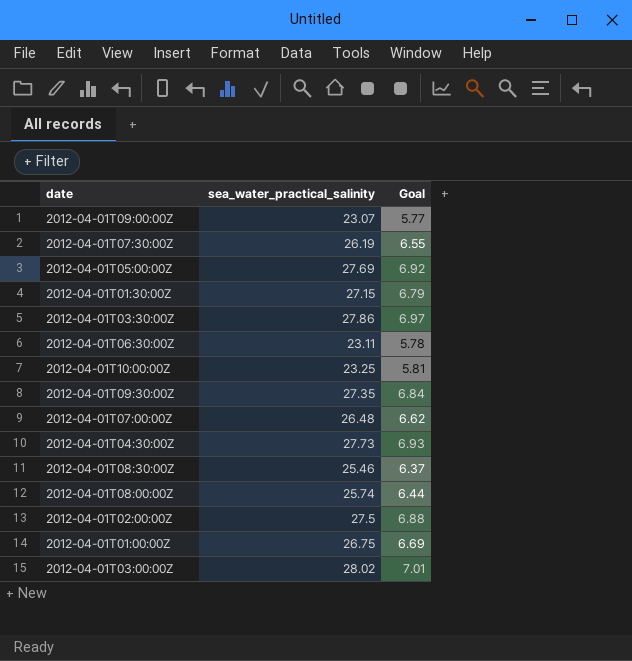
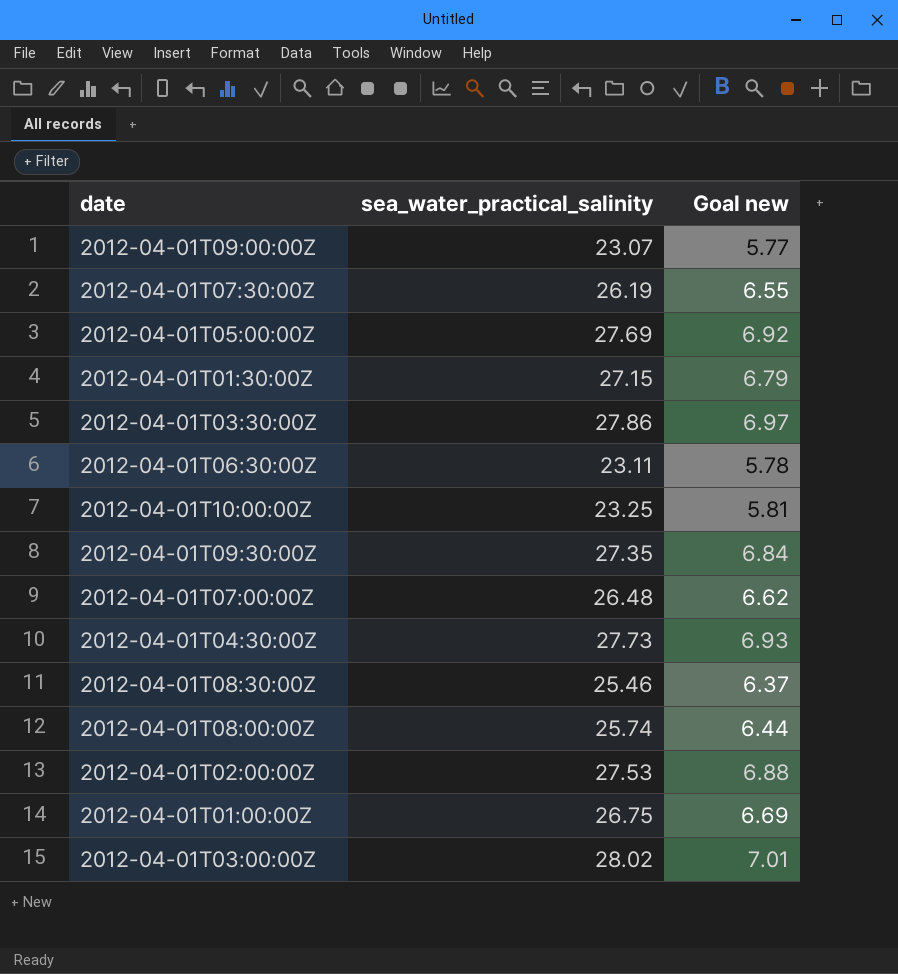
column name: Goal -> Goal new
2012-04-01T02:00:00Z | sea_water_practical_salinity: 27.5 -> 27.53

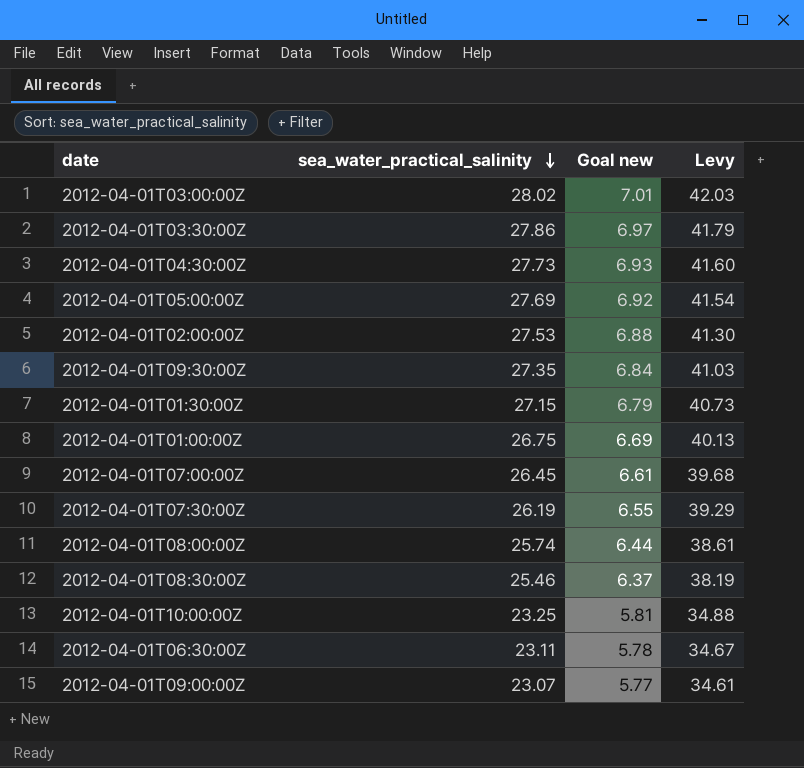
row order: none -> sea_water_practical_salinity descending
column Levy | formula: none -> [sea_water_practical_salinity] * 1.5
2012-04-01T07:00:00Z | sea_water_practical_salinity: 26.48 -> 26.45
2012-04-01T07:00:00Z | Goal new: 6.62 -> 6.61

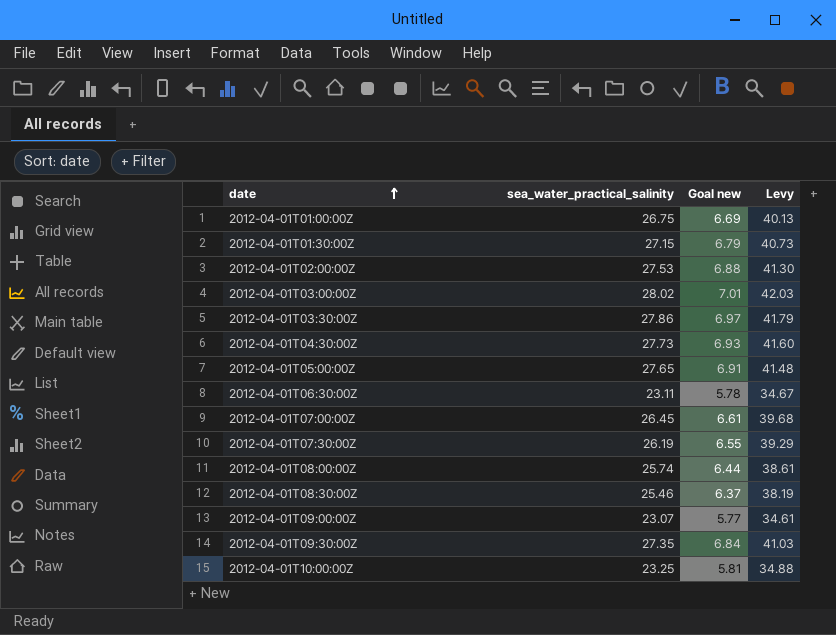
row order: sea_water_practical_salinity descending -> date ascending
2012-04-01T05:00:00Z | sea_water_practical_salinity: 27.69 -> 27.65
2012-04-01T05:00:00Z | Goal new: 6.92 -> 6.91
2012-04-01T05:00:00Z | Levy: 41.54 -> 41.48

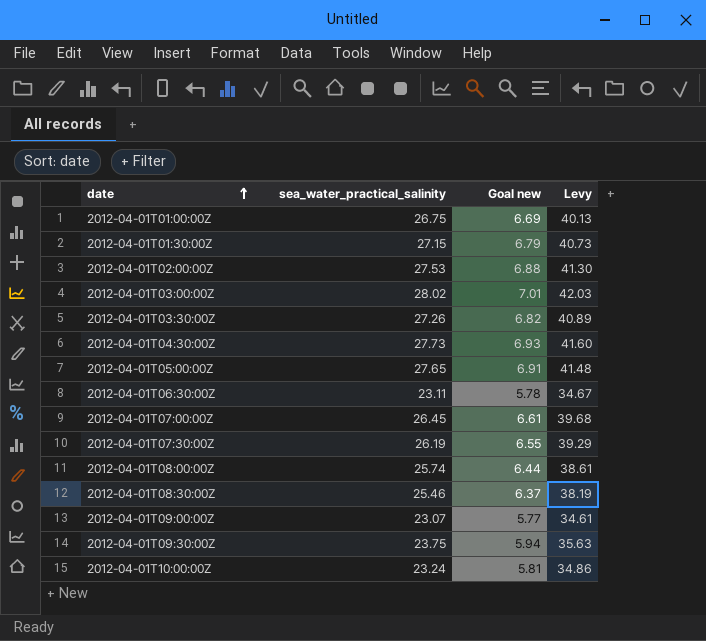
2012-04-01T03:30:00Z | sea_water_practical_salinity: 27.86 -> 27.26
2012-04-01T03:30:00Z | Goal new: 6.97 -> 6.82
2012-04-01T03:30:00Z | Levy: 41.79 -> 40.89
2012-04-01T09:30:00Z | sea_water_practical_salinity: 27.35 -> 23.75
2012-04-01T09:30:00Z | Goal new: 6.84 -> 5.94
2012-04-01T09:30:00Z | Levy: 41.03 -> 35.63
2012-04-01T10:00:00Z | sea_water_practical_salinity: 23.25 -> 23.24
2012-04-01T10:00:00Z | Levy: 34.88 -> 34.86

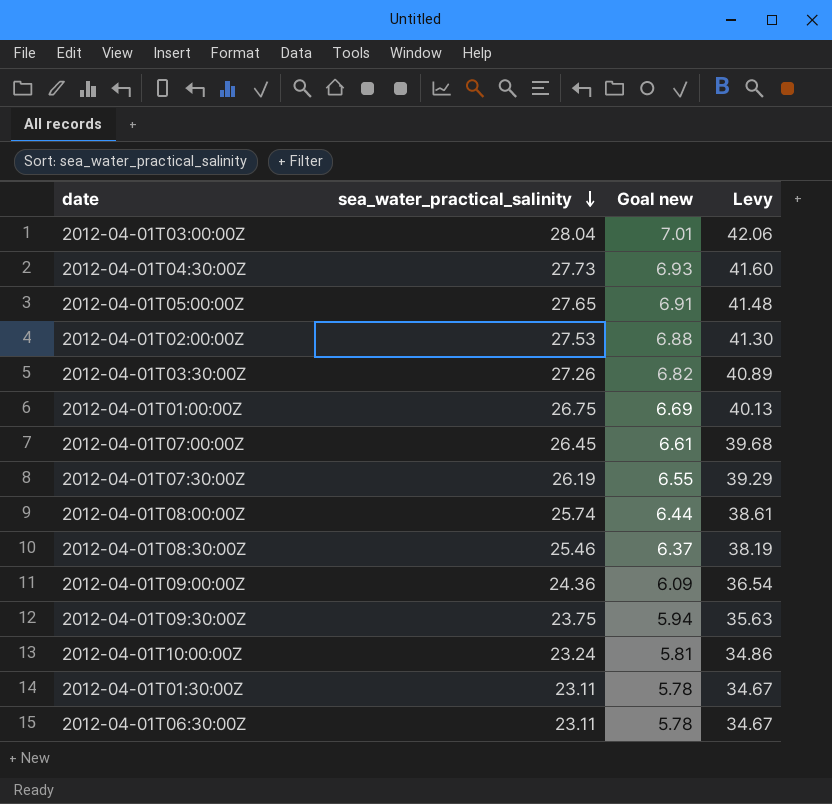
row order: date ascending -> sea_water_practical_salinity descending
2012-04-01T03:00:00Z | sea_water_practical_salinity: 28.02 -> 28.04
2012-04-01T03:00:00Z | Levy: 42.03 -> 42.06
2012-04-01T09:00:00Z | sea_water_practical_salinity: 23.07 -> 24.36
2012-04-01T09:00:00Z | Goal new: 5.77 -> 6.09
2012-04-01T09:00:00Z | Levy: 34.61 -> 36.54
2012-04-01T01:30:00Z | sea_water_practical_salinity: 27.15 -> 23.11
2012-04-01T01:30:00Z | Goal new: 6.79 -> 5.78
2012-04-01T01:30:00Z | Levy: 40.73 -> 34.67

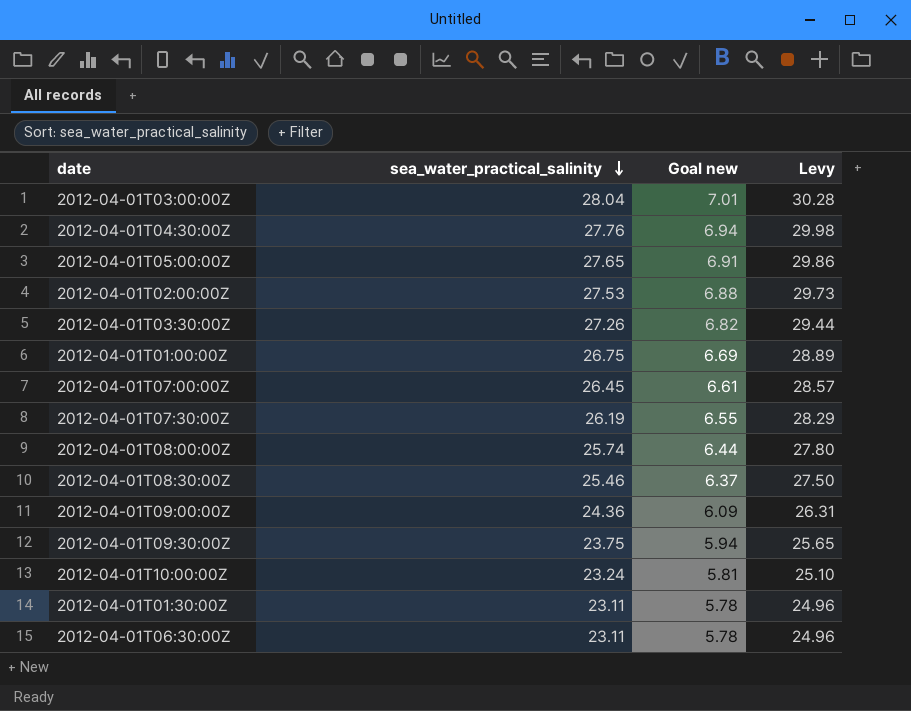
column Levy | formula: [sea_water_practical_salinity] * 1.5 -> [sea_water_practical_salinity] * 1.08
2012-04-01T04:30:00Z | sea_water_practical_salinity: 27.73 -> 27.76
2012-04-01T04:30:00Z | Goal new: 6.93 -> 6.94

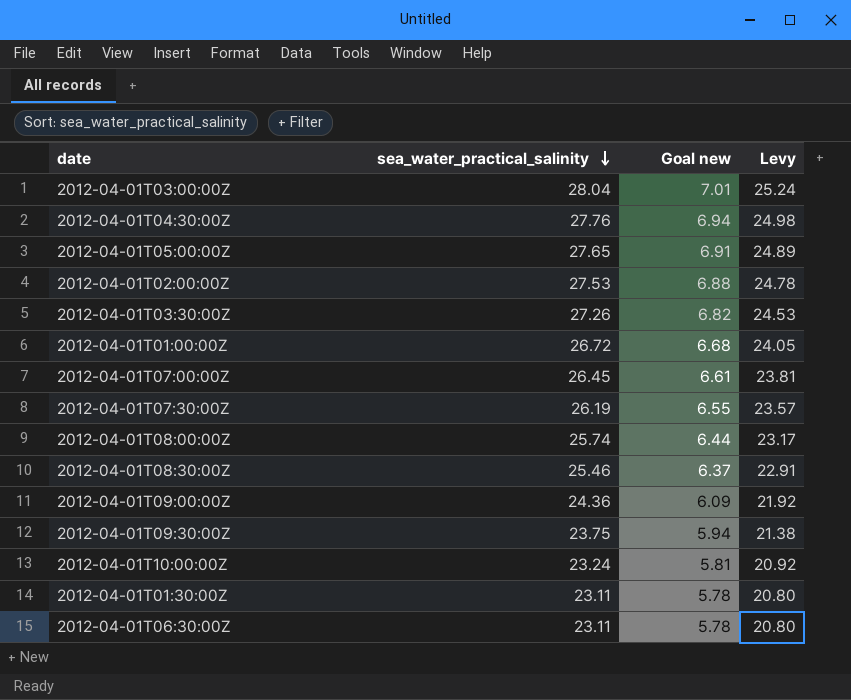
column Levy | formula: [sea_water_practical_salinity] * 1.08 -> [sea_water_practical_salinity] * 0.9
2012-04-01T01:00:00Z | sea_water_practical_salinity: 26.75 -> 26.72
2012-04-01T01:00:00Z | Goal new: 6.69 -> 6.68

